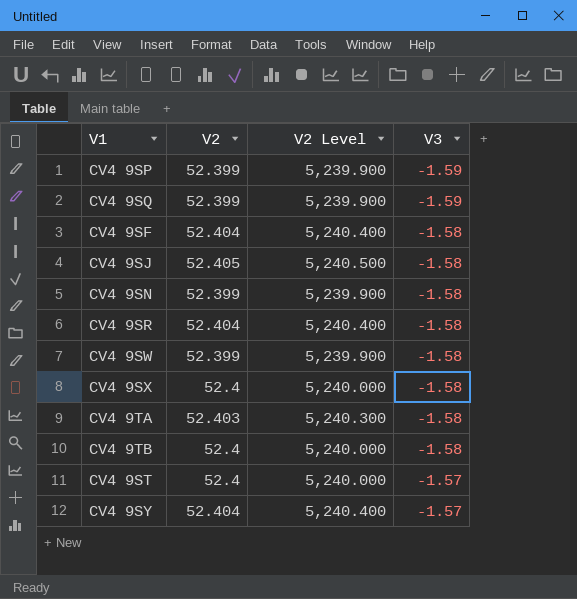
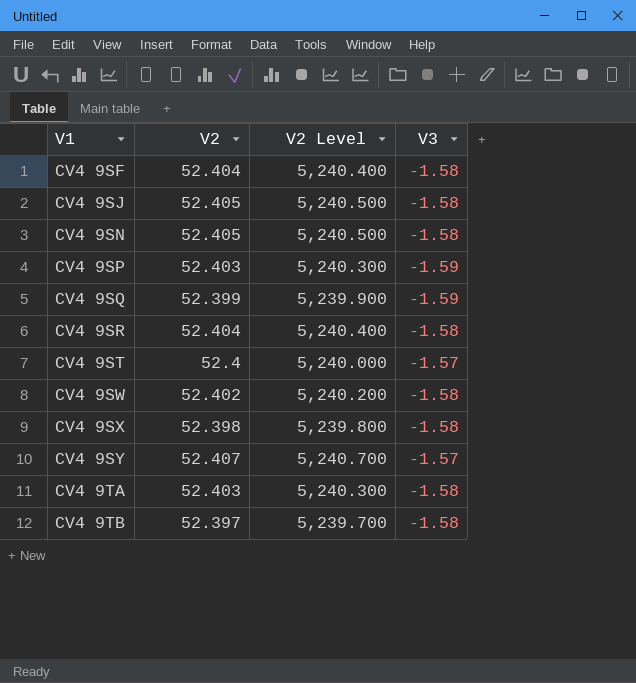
row order: V3 ascending -> V1 ascending
CV4 9SN | V2: 52.399 -> 52.405
CV4 9SN | V2 Level: 5,239.900 -> 5,240.500
CV4 9SP | V2: 52.399 -> 52.403
CV4 9SP | V2 Level: 5,239.900 -> 5,240.300
CV4 9SW | V2: 52.399 -> 52.402
CV4 9SW | V2 Level: 5,239.900 -> 5,240.200
CV4 9SX | V2: 52.4 -> 52.398
CV4 9SX | V2 Level: 5,240.000 -> 5,239.800
CV4 9SY | V2: 52.404 -> 52.407
CV4 9SY | V2 Level: 5,240.400 -> 5,240.700
CV4 9TB | V2: 52.4 -> 52.397
CV4 9TB | V2 Level: 5,240.000 -> 5,239.700

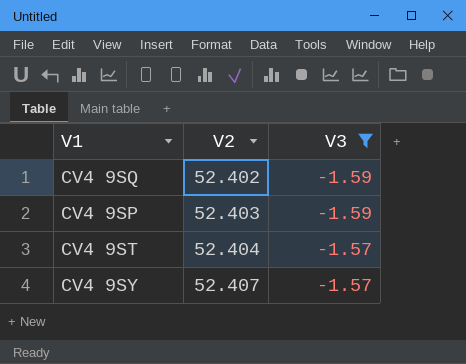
filter: none -> V3 != -1.58
row order: V1 ascending -> V2 ascending
column V2 Level | formula: [V2] * 100 -> none
CV4 9SQ | V2: 52.399 -> 52.402
CV4 9ST | V2: 52.4 -> 52.404

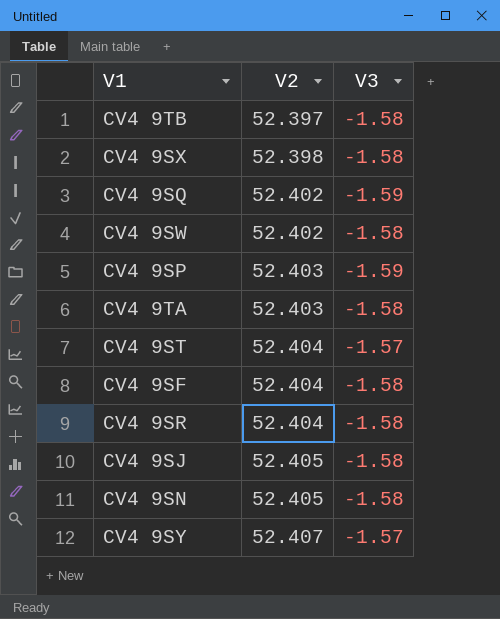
filter: V3 != -1.58 -> none

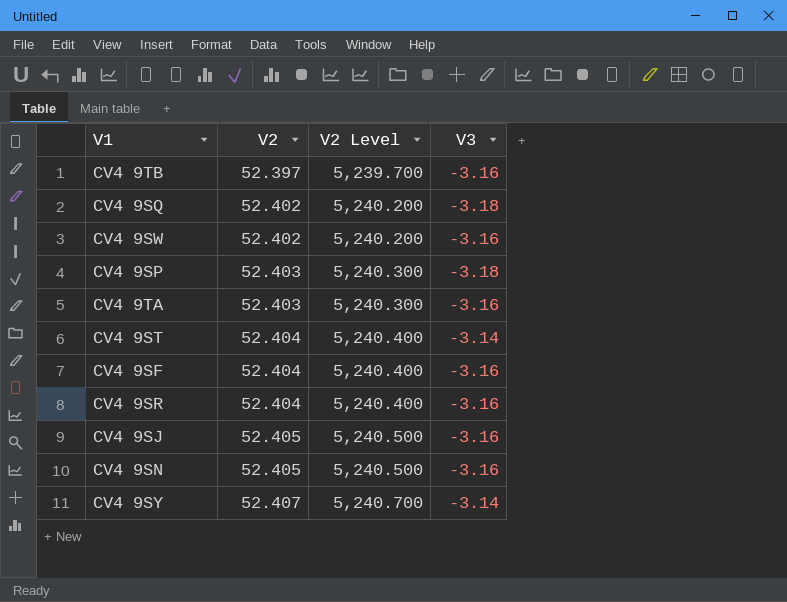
column V2 Level | formula: none -> [V2] * 100
row CV4 9SX: 52.398 | -1.58 -> none
CV4 9TB | V3: -1.58 -> -3.16
CV4 9SQ | V3: -1.59 -> -3.18
CV4 9SW | V3: -1.58 -> -3.16
CV4 9SP | V3: -1.59 -> -3.18
CV4 9TA | V3: -1.58 -> -3.16
CV4 9ST | V3: -1.57 -> -3.14
CV4 9SF | V3: -1.58 -> -3.16
CV4 9SR | V3: -1.58 -> -3.16
CV4 9SJ | V3: -1.58 -> -3.16
CV4 9SN | V3: -1.58 -> -3.16
CV4 9SY | V3: -1.57 -> -3.14

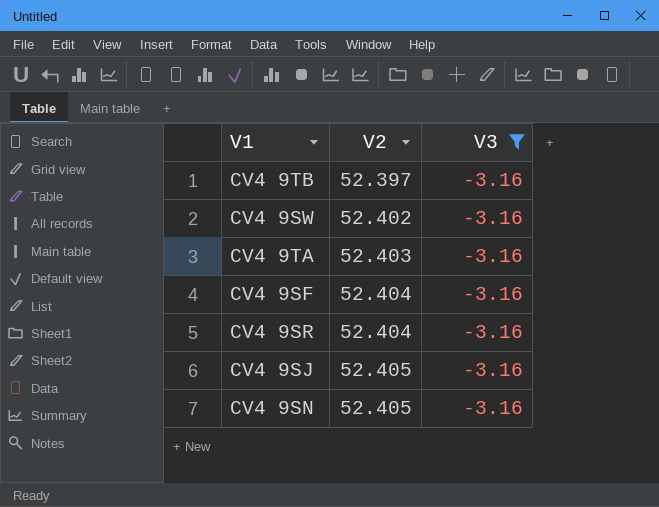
filter: none -> V3 = -3.16
column V2 Level | formula: [V2] * 100 -> none

